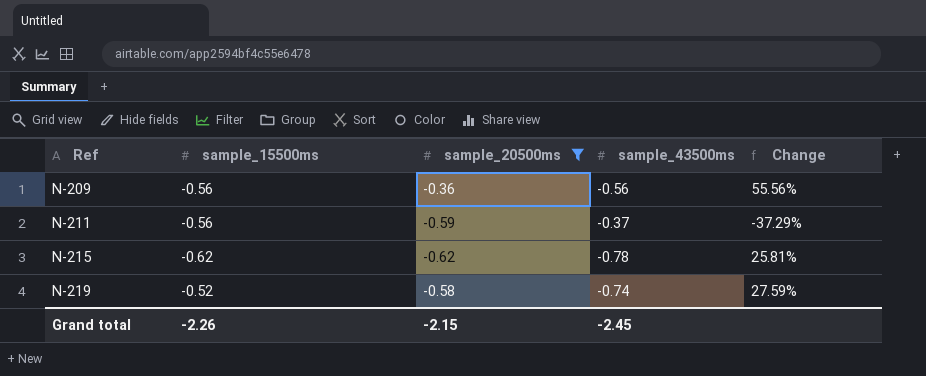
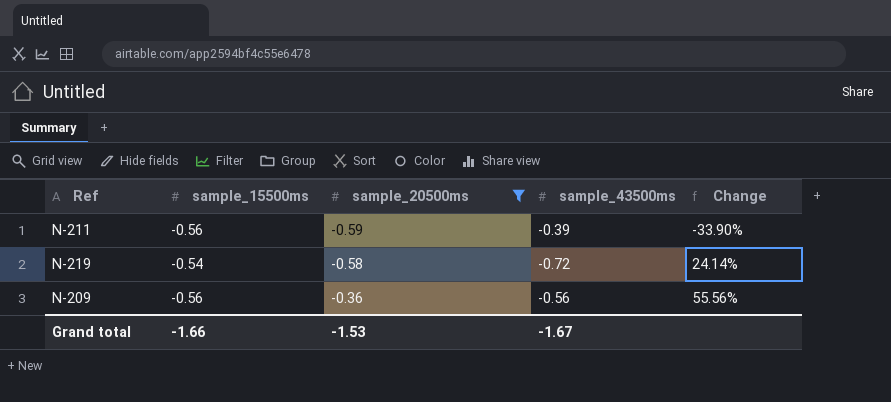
row order: Ref ascending -> sample_20500ms ascending
row N-215: -0.62 | -0.62 | -0.78 | 25.81% -> none
N-211 | sample_43500ms: -0.37 -> -0.39
N-211 | Change: -37.29% -> -33.90%
N-219 | sample_15500ms: -0.52 -> -0.54
N-219 | sample_43500ms: -0.74 -> -0.72
N-219 | Change: 27.59% -> 24.14%
Grand total | sample_15500ms: -2.26 -> -1.66
Grand total | sample_20500ms: -2.15 -> -1.53
Grand total | sample_43500ms: -2.45 -> -1.67

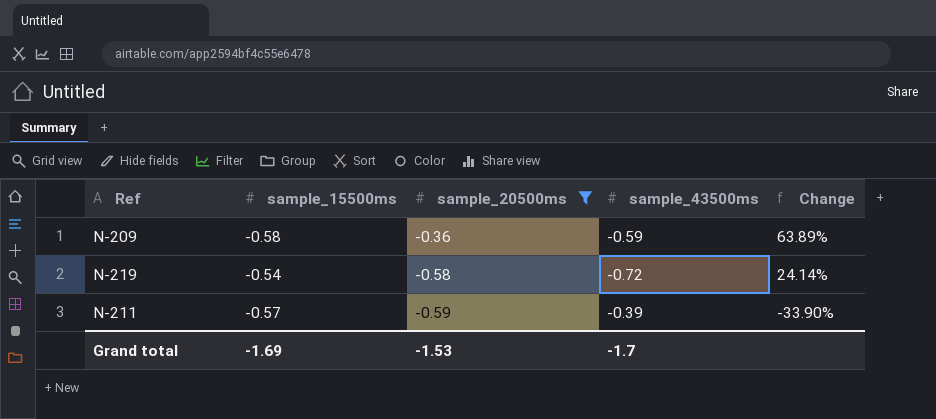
row order: sample_20500ms ascending -> sample_20500ms descending
N-209 | sample_15500ms: -0.56 -> -0.58
N-209 | sample_43500ms: -0.56 -> -0.59
N-209 | Change: 55.56% -> 63.89%
N-211 | sample_15500ms: -0.56 -> -0.57
Grand total | sample_15500ms: -1.66 -> -1.69
Grand total | sample_43500ms: -1.67 -> -1.7

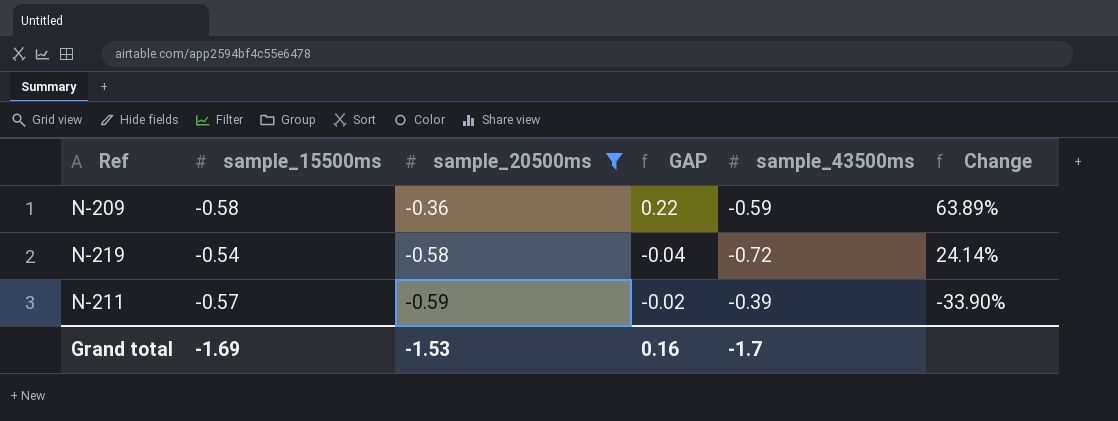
column GAP | formula: none -> [sample_20500ms] - [sample_15500ms]

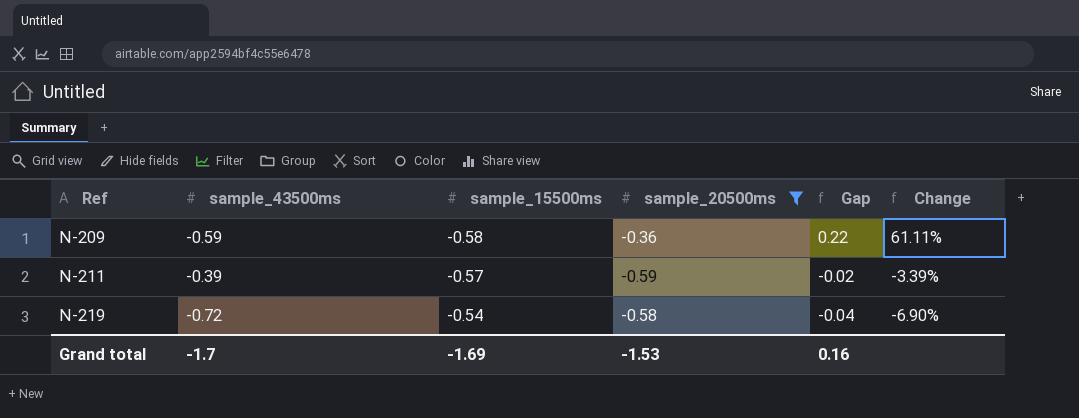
row order: sample_20500ms descending -> Ref ascending
column sample_43500ms | position: 5 -> 2
column name: GAP -> Gap
column Change | formula: ([sample_43500ms] - [sample_20500ms]) / [sample_20500ms] -> ([sample_15500ms] - [sample_20500ms]) / [sample_20500ms]

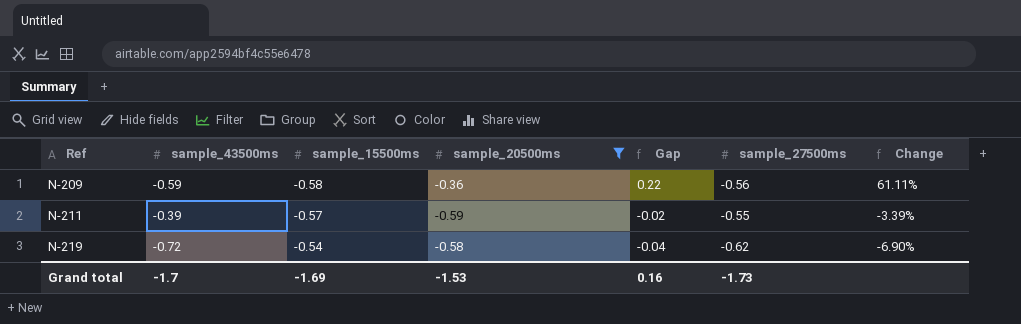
column sample_27500ms | position: none -> 6

